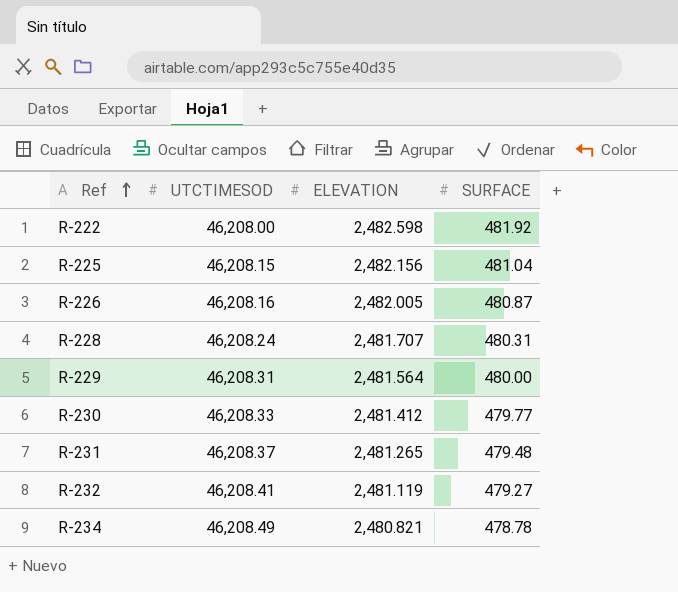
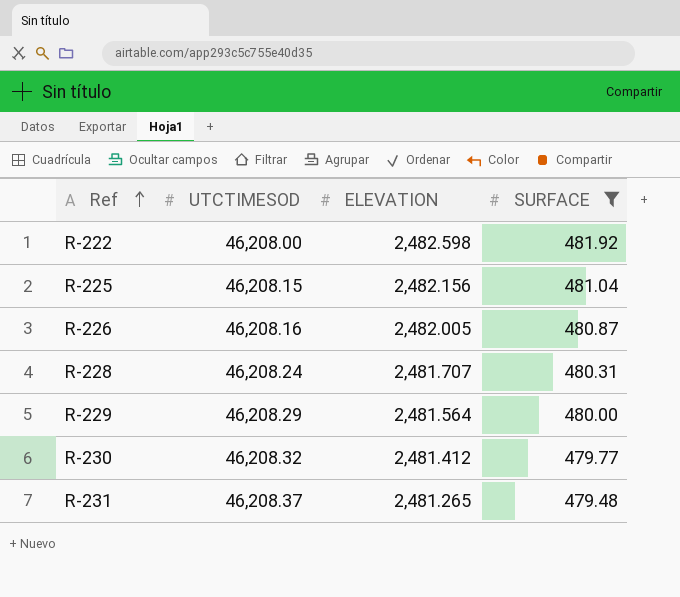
filter: none -> SURFACE >= 479.48
R-229 | UTCTIMESOD: 46,208.31 -> 46,208.29
R-230 | UTCTIMESOD: 46,208.33 -> 46,208.32

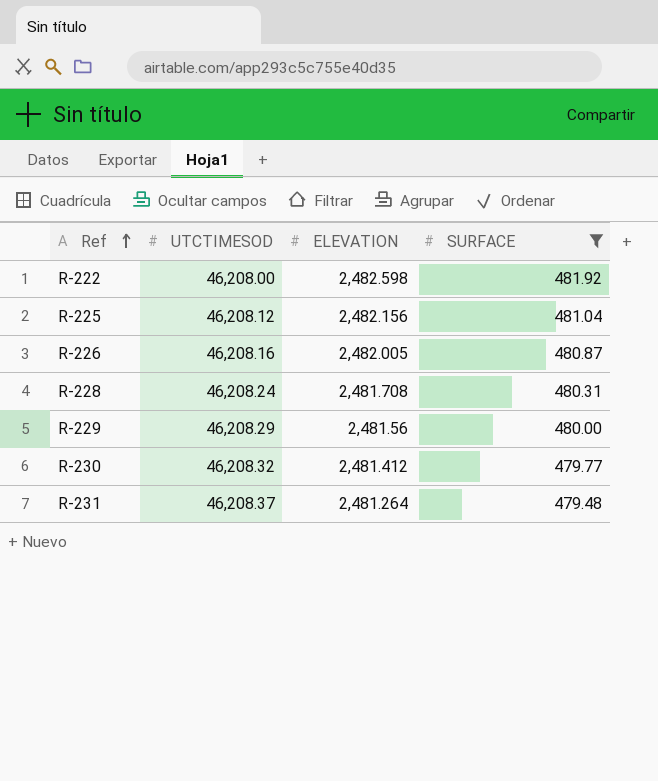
R-225 | UTCTIMESOD: 46,208.15 -> 46,208.12
R-228 | ELEVATION: 2,481.707 -> 2,481.708
R-229 | ELEVATION: 2,481.564 -> 2,481.56
R-231 | ELEVATION: 2,481.265 -> 2,481.264

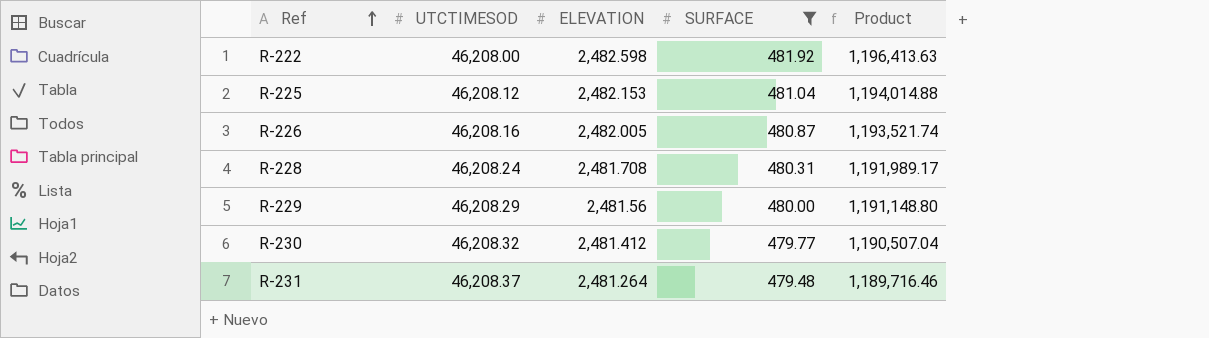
column Product | formula: none -> [ELEVATION] * [SURFACE]
R-225 | ELEVATION: 2,482.156 -> 2,482.153

